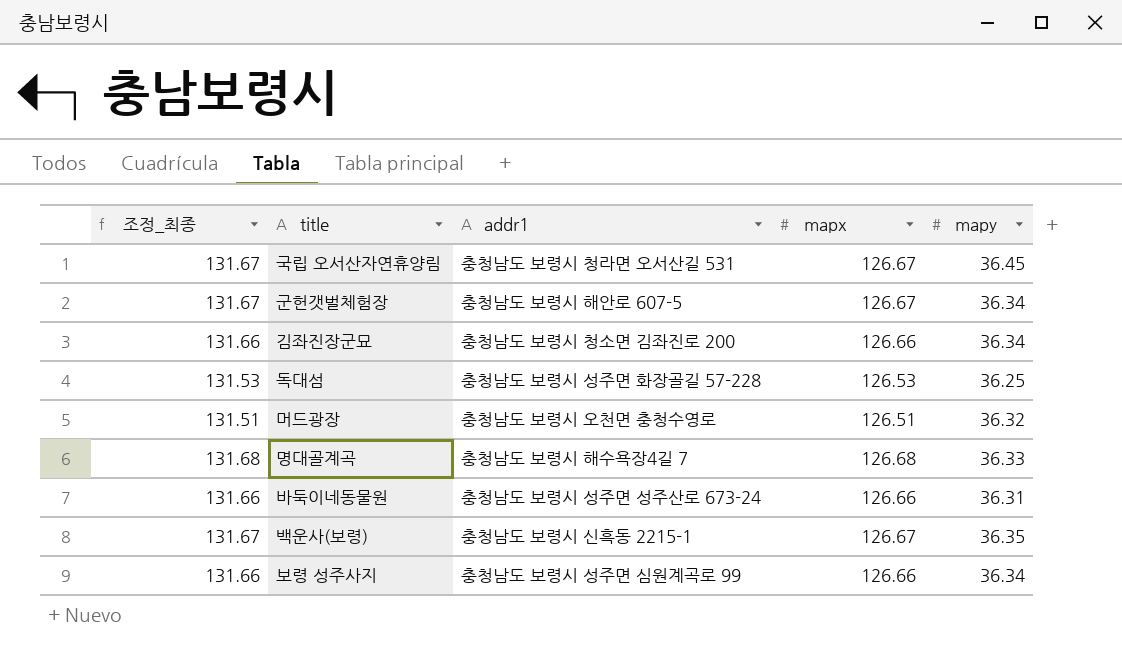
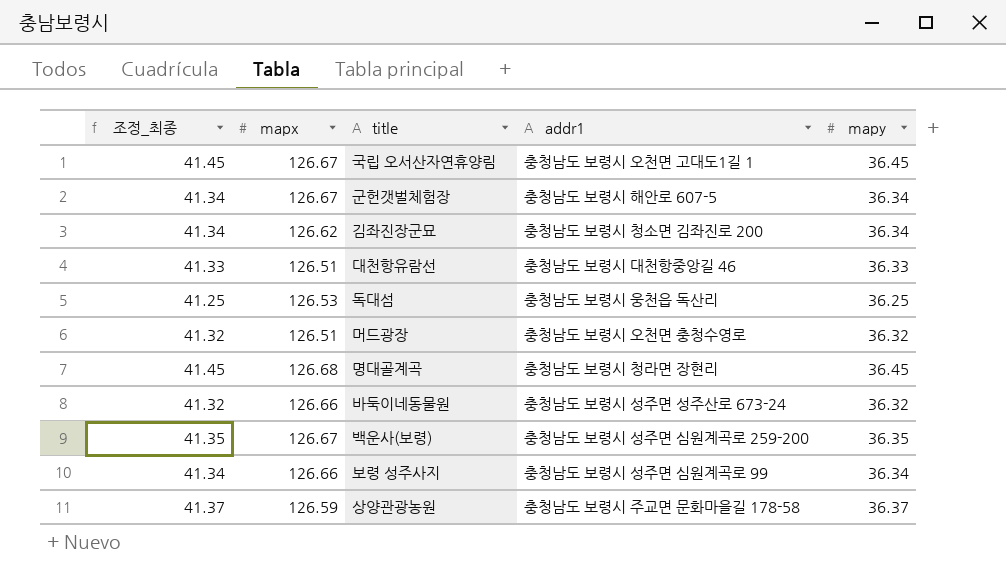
column 조정_최종 | formula: [mapx] + 5 -> [mapy] + 5
column mapx | position: 4 -> 2
국립 오서산자연휴양림 | addr1: 충청남도 보령시 청라면 오서산길 531 -> 충청남도 보령시 오천면 고대도1길 1
김좌진장군묘 | mapx: 126.66 -> 126.62
row 대천항유람선: none -> 41.33 | 126.51 | 충청남도 보령시 대천항중앙길 46 | 36.33
독대섬 | addr1: 충청남도 보령시 성주면 화장골길 57-228 -> 충청남도 보령시 웅천읍 독산리
명대골계곡 | addr1: 충청남도 보령시 해수욕장4길 7 -> 충청남도 보령시 청라면 장현리
명대골계곡 | mapy: 36.33 -> 36.45
바둑이네동물원 | mapy: 36.31 -> 36.32
백운사(보령) | addr1: 충청남도 보령시 신흑동 2215-1 -> 충청남도 보령시 성주면 심원계곡로 259-200
row 상양관광농원: none -> 41.37 | 126.59 | 충청남도 보령시 주교면 문화마을길 178-58 | 36.37

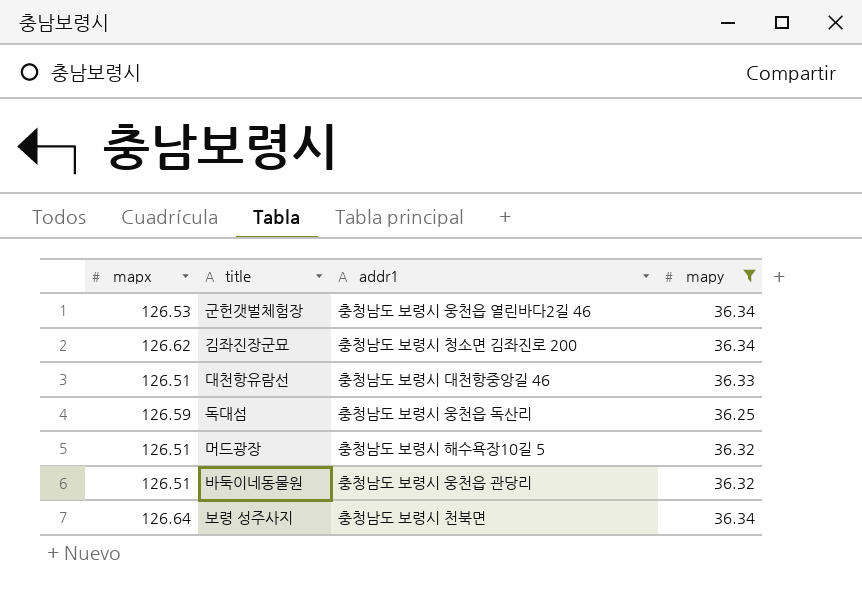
filter: none -> mapy <= 36.34
column 조정_최종 | formula: [mapy] + 5 -> none
군헌갯벌체험장 | mapx: 126.67 -> 126.53
군헌갯벌체험장 | addr1: 충청남도 보령시 해안로 607-5 -> 충청남도 보령시 웅천읍 열린바다2길 46
독대섬 | mapx: 126.53 -> 126.59
머드광장 | addr1: 충청남도 보령시 오천면 충청수영로 -> 충청남도 보령시 해수욕장10길 5
바둑이네동물원 | mapx: 126.66 -> 126.51
바둑이네동물원 | addr1: 충청남도 보령시 성주면 성주산로 673-24 -> 충청남도 보령시 웅천읍 관당리
보령 성주사지 | mapx: 126.66 -> 126.64
보령 성주사지 | addr1: 충청남도 보령시 성주면 심원계곡로 99 -> 충청남도 보령시 천북면

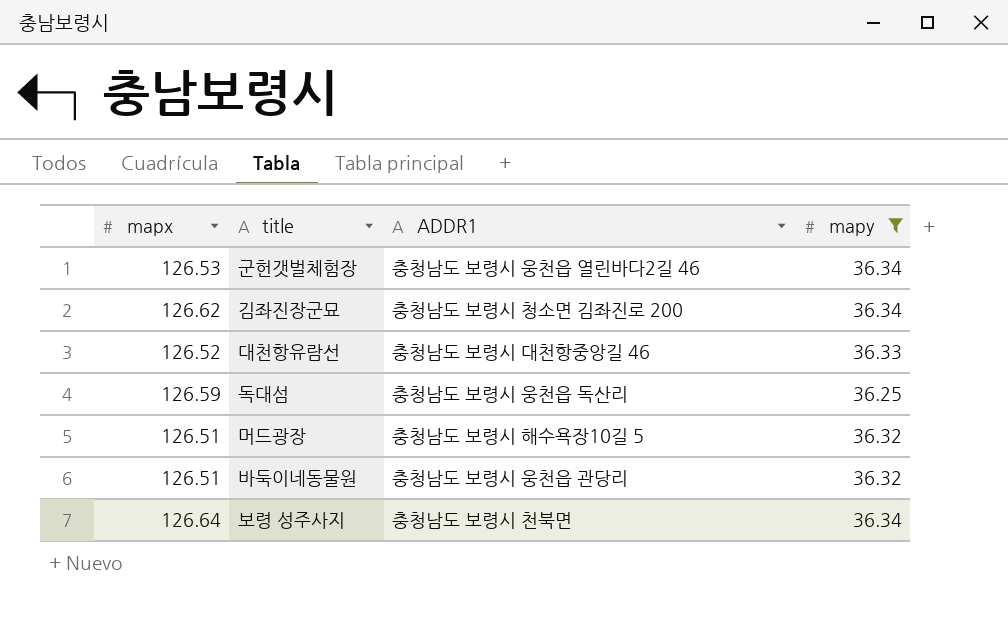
column name: addr1 -> ADDR1
대천항유람선 | mapx: 126.51 -> 126.52

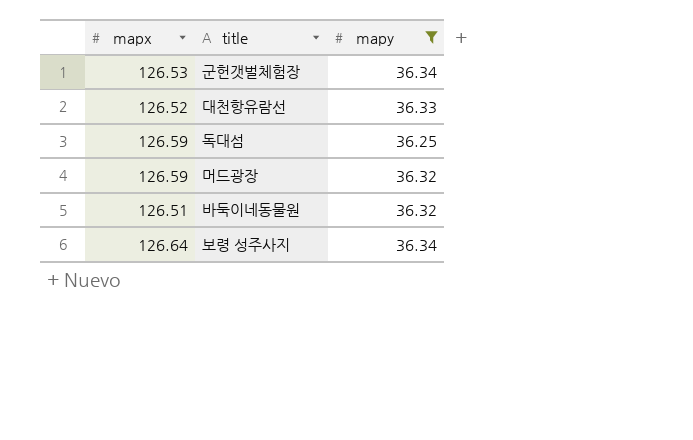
column ADDR1 | position: 3 -> none
row 김좌진장군묘: 126.62 | 충청남도 보령시 청소면 김좌진로 200 | 36.34 -> none
머드광장 | mapx: 126.51 -> 126.59

